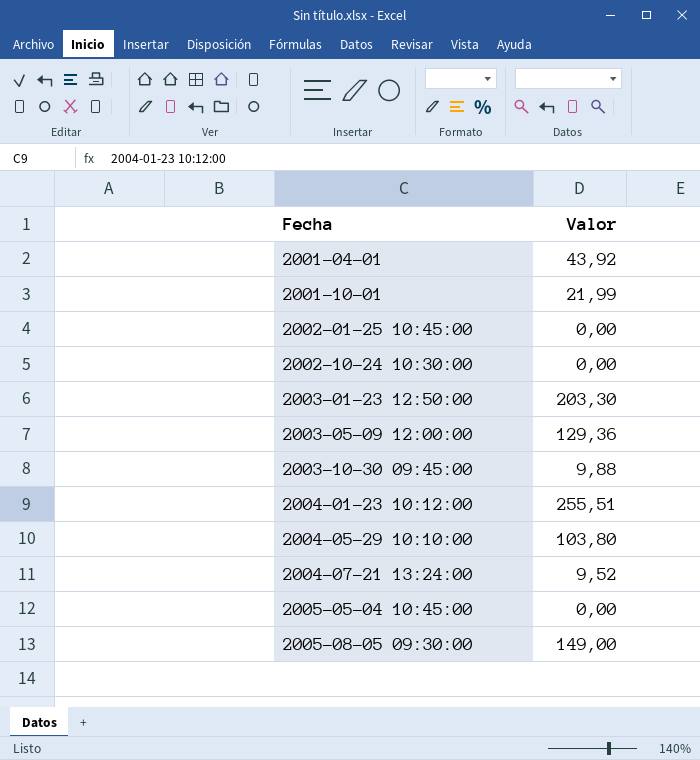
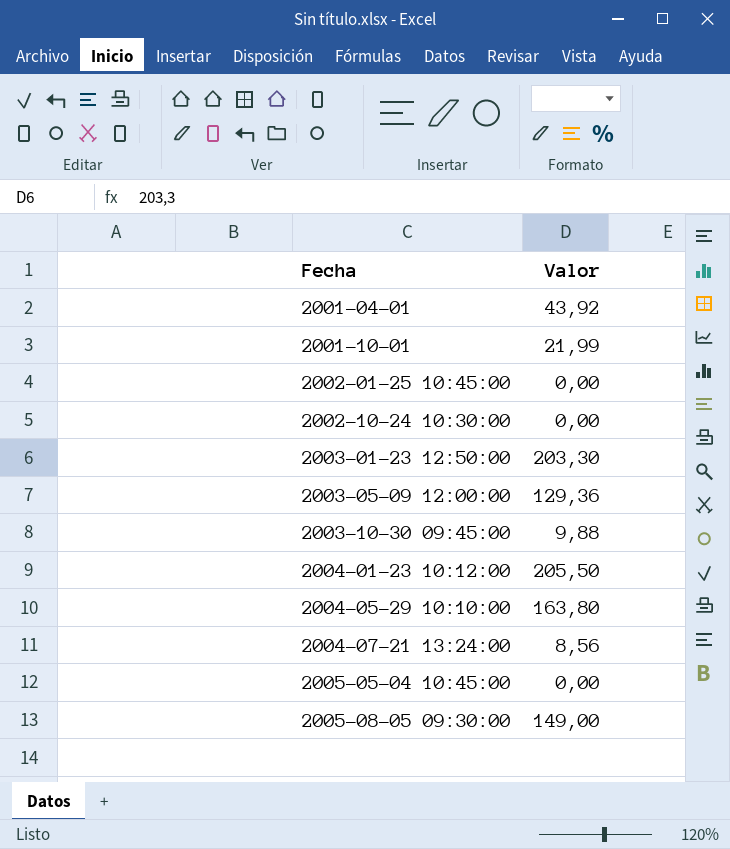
2004-01-23 10:12:00 | Valor: 255,51 -> 205,50
2004-05-29 10:10:00 | Valor: 103,80 -> 163,80
2004-07-21 13:24:00 | Valor: 9,52 -> 8,56

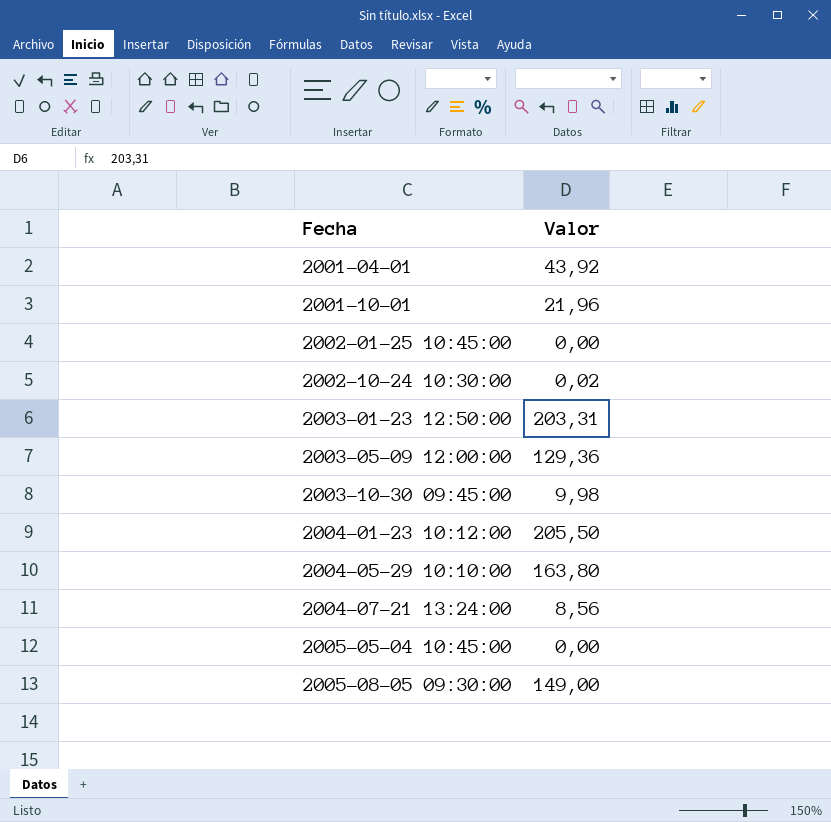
2001-10-01 | Valor: 21,99 -> 21,96
2002-10-24 10:30:00 | Valor: 0,00 -> 0,02
2003-01-23 12:50:00 | Valor: 203,30 -> 203,31
2003-10-30 09:45:00 | Valor: 9,88 -> 9,98

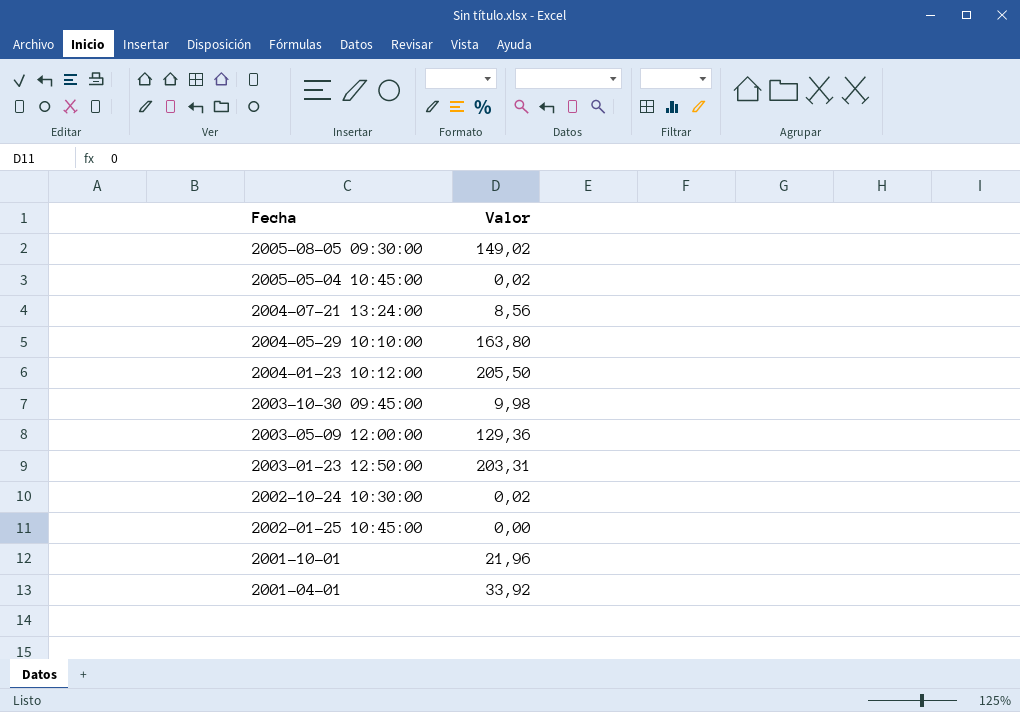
row order: Fecha ascending -> Fecha descending
2005-08-05 09:30:00 | Valor: 149,00 -> 149,02
2005-05-04 10:45:00 | Valor: 0,00 -> 0,02
2001-04-01 | Valor: 43,92 -> 33,92

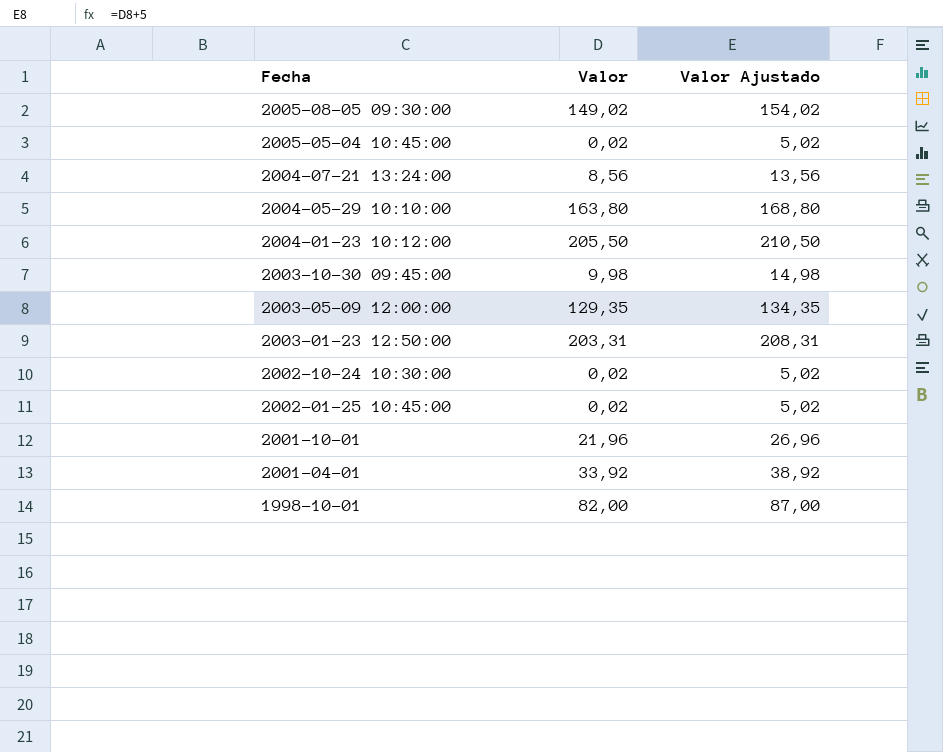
column Valor Ajustado | formula: none -> [Valor] + 5
2003-05-09 12:00:00 | Valor: 129,36 -> 129,35
2002-01-25 10:45:00 | Valor: 0,00 -> 0,02
row 1998-10-01: none -> 82,00 | 87,00

